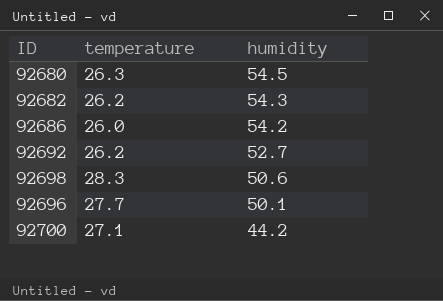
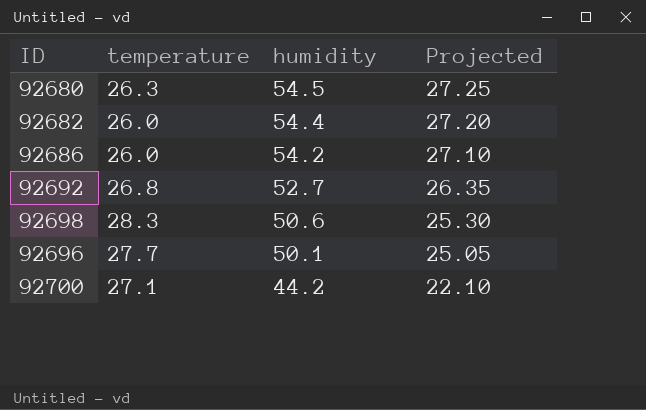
column Projected | formula: none -> [humidity] * 0.5
92682 | temperature: 26.2 -> 26.0
92682 | humidity: 54.3 -> 54.4
92692 | temperature: 26.2 -> 26.8

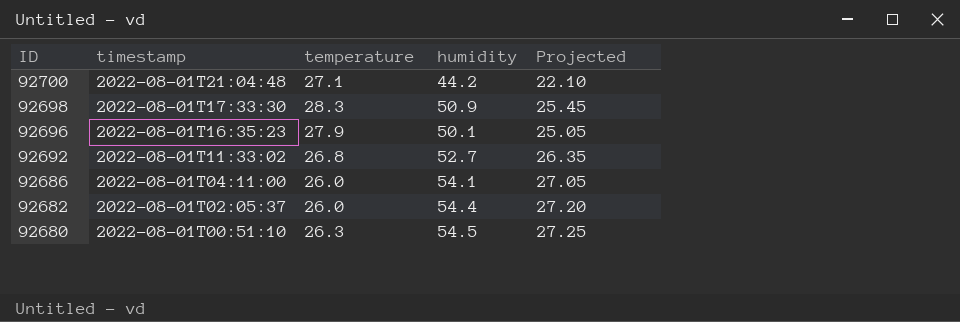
row order: humidity descending -> ID descending
column timestamp | position: none -> 2
92698 | humidity: 50.6 -> 50.9
92698 | Projected: 25.30 -> 25.45
92696 | temperature: 27.7 -> 27.9
92686 | humidity: 54.2 -> 54.1
92686 | Projected: 27.10 -> 27.05

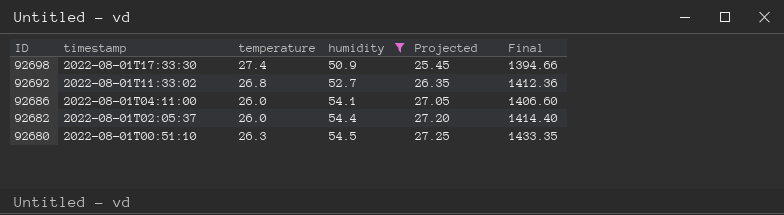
filter: none -> humidity >= 50.9
column Final | formula: none -> [temperature] * [humidity]
92698 | temperature: 28.3 -> 27.4

